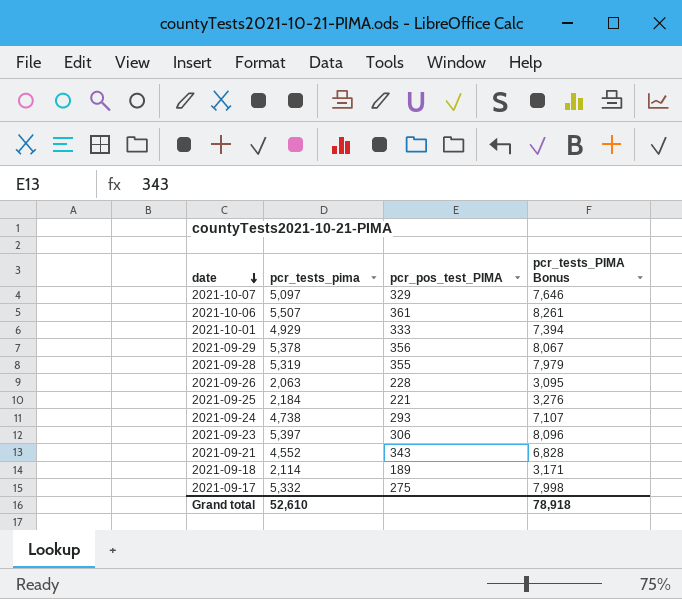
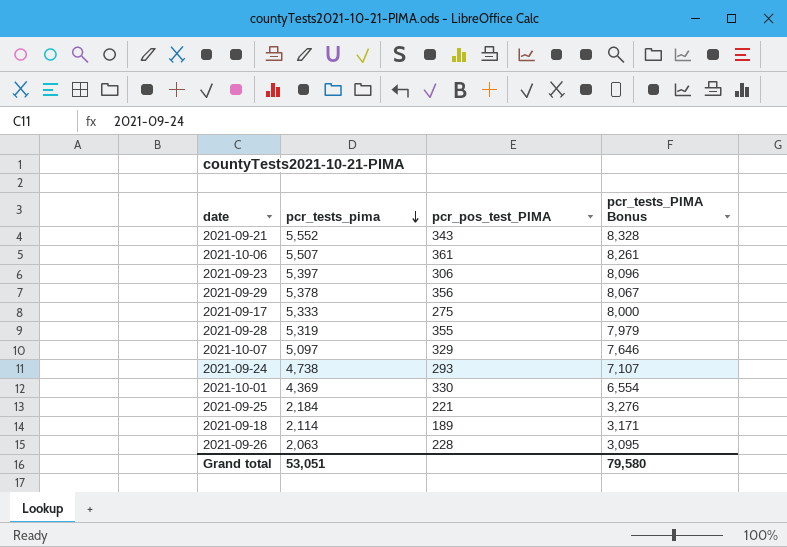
row order: date descending -> pcr_tests_pima descending
2021-09-21 | pcr_tests_pima: 4,552 -> 5,552
2021-09-21 | pcr_tests_PIMA Bonus: 6,828 -> 8,328
2021-09-17 | pcr_tests_pima: 5,332 -> 5,333
2021-09-17 | pcr_tests_PIMA Bonus: 7,998 -> 8,000
2021-10-01 | pcr_tests_pima: 4,929 -> 4,369
2021-10-01 | pcr_pos_test_PIMA: 333 -> 330
2021-10-01 | pcr_tests_PIMA Bonus: 7,394 -> 6,554
Grand total | pcr_tests_pima: 52,610 -> 53,051
Grand total | pcr_tests_PIMA Bonus: 78,918 -> 79,580

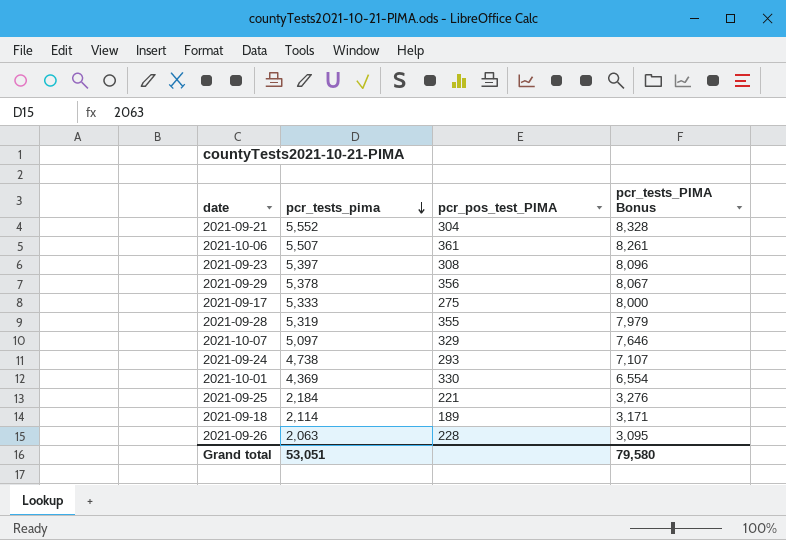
2021-09-21 | pcr_pos_test_PIMA: 343 -> 304
2021-09-23 | pcr_pos_test_PIMA: 306 -> 308

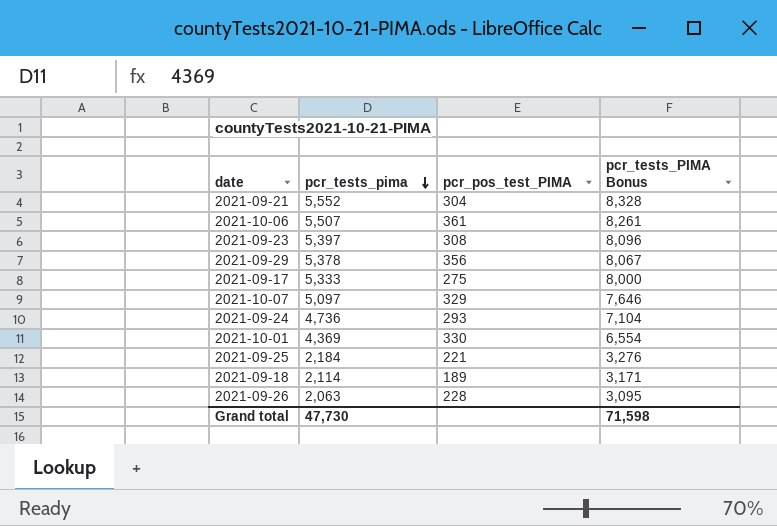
row 2021-09-28: 5,319 | 355 | 7,979 -> none
2021-09-24 | pcr_tests_pima: 4,738 -> 4,736
2021-09-24 | pcr_tests_PIMA Bonus: 7,107 -> 7,104
Grand total | pcr_tests_pima: 53,051 -> 47,730
Grand total | pcr_tests_PIMA Bonus: 79,580 -> 71,598

